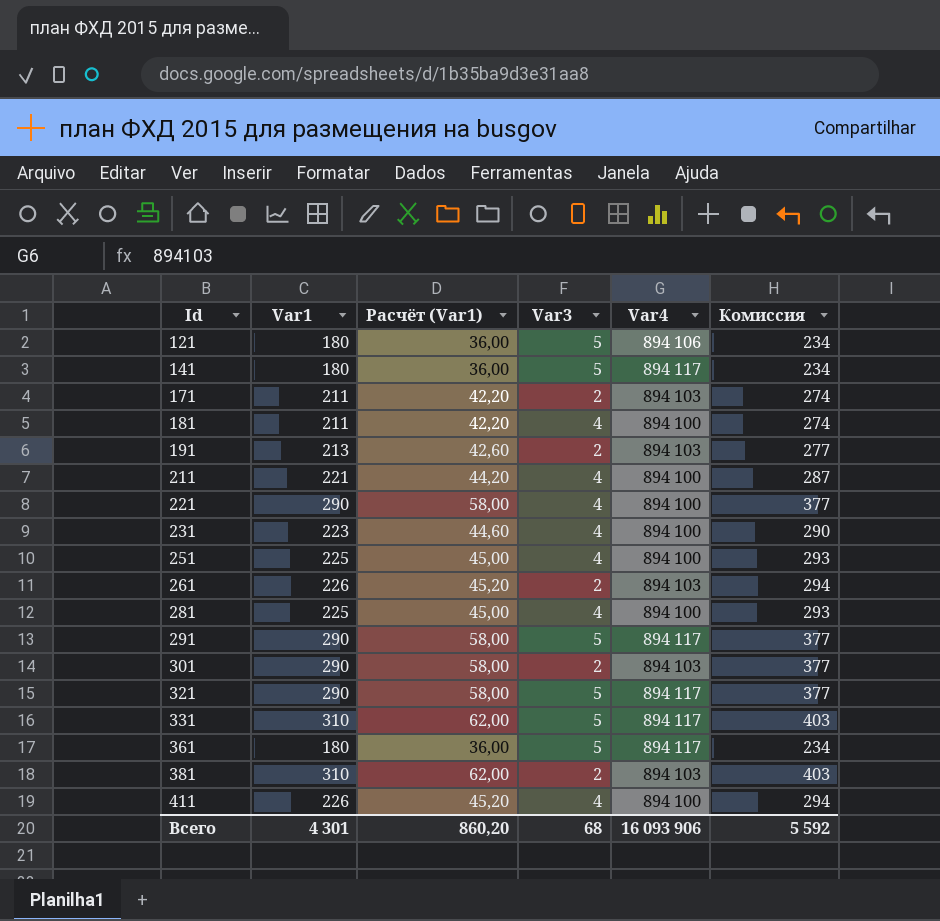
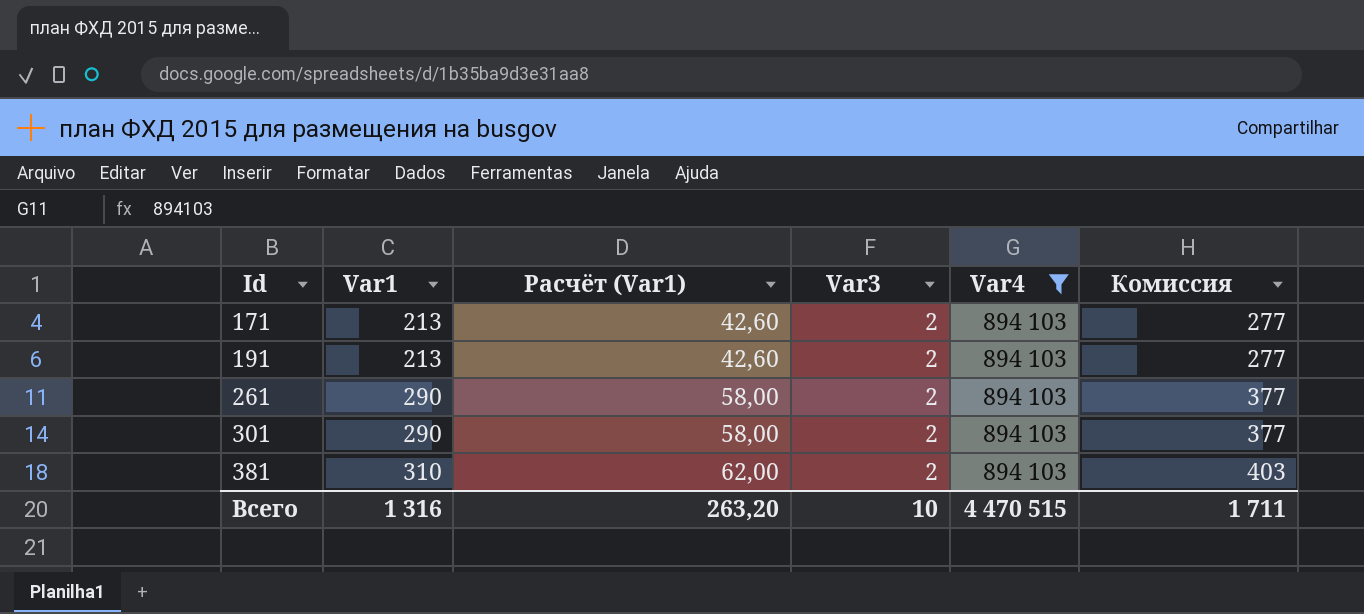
filter: none -> Var4 = 894 103
171 | Var1: 211 -> 213
171 | Расчёт (Var1): 42,20 -> 42,60
171 | Комиссия: 274 -> 277
261 | Var1: 226 -> 290
261 | Расчёт (Var1): 45,20 -> 58,00
261 | Комиссия: 294 -> 377
Всего | Var1: 4 301 -> 1 316
Всего | Расчёт (Var1): 860,20 -> 263,20
Всего | Var3: 68 -> 10
Всего | Var4: 16 093 906 -> 4 470 515
Всего | Комиссия: 5 592 -> 1 711

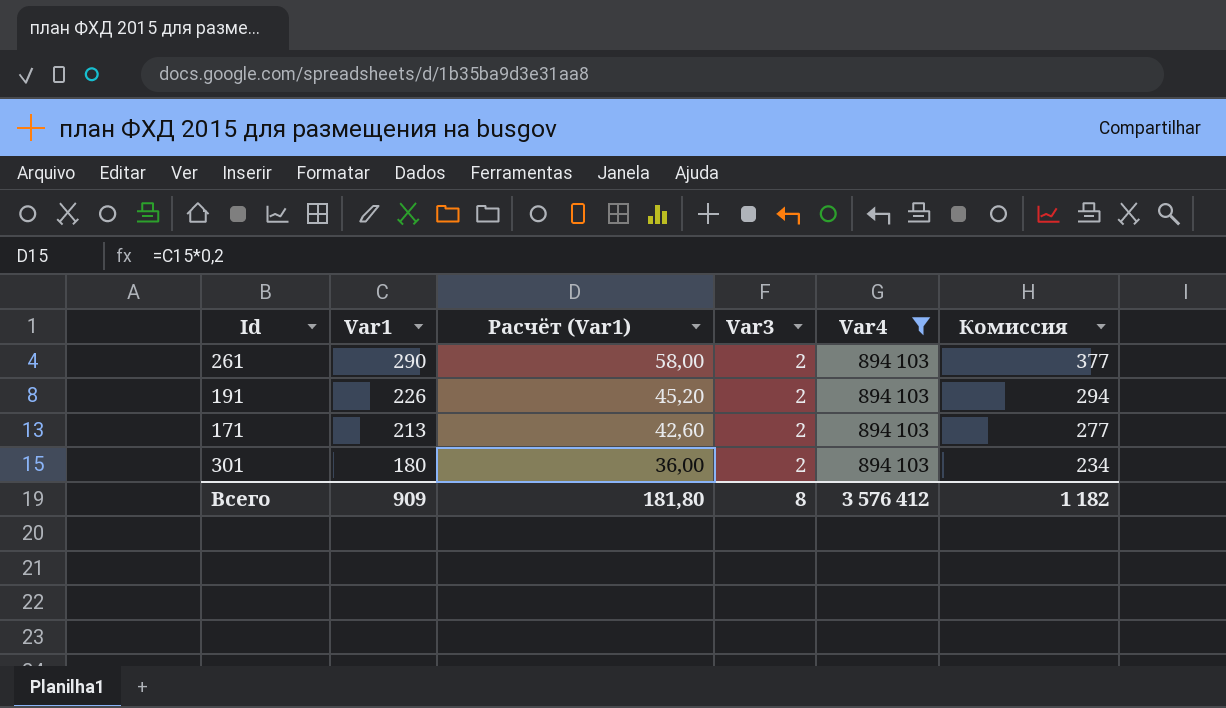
row order: Id ascending -> Var1 descending
row 381: 310 | 62,00 | 2 | 894 103 | 403 -> none
191 | Var1: 213 -> 226
191 | Расчёт (Var1): 42,60 -> 45,20
191 | Комиссия: 277 -> 294
301 | Var1: 290 -> 180
301 | Расчёт (Var1): 58,00 -> 36,00
301 | Комиссия: 377 -> 234
Всего | Var1: 1 316 -> 909
Всего | Расчёт (Var1): 263,20 -> 181,80
Всего | Var3: 10 -> 8
Всего | Var4: 4 470 515 -> 3 576 412
Всего | Комиссия: 1 711 -> 1 182

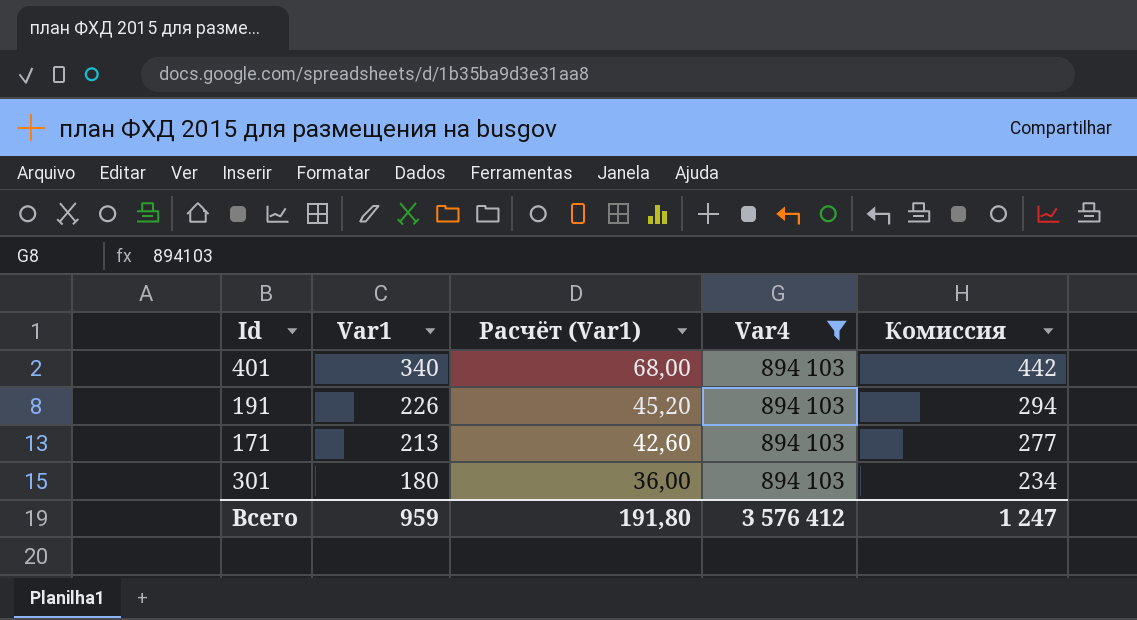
column Var3 | position: 4 -> none
row 261: 290 | 58,00 | 2 | 894 103 | 377 -> none
row 401: none -> 340 | 68,00 | 894 103 | 442
Всего | Var1: 909 -> 959
Всего | Расчёт (Var1): 181,80 -> 191,80
Всего | Комиссия: 1 182 -> 1 247

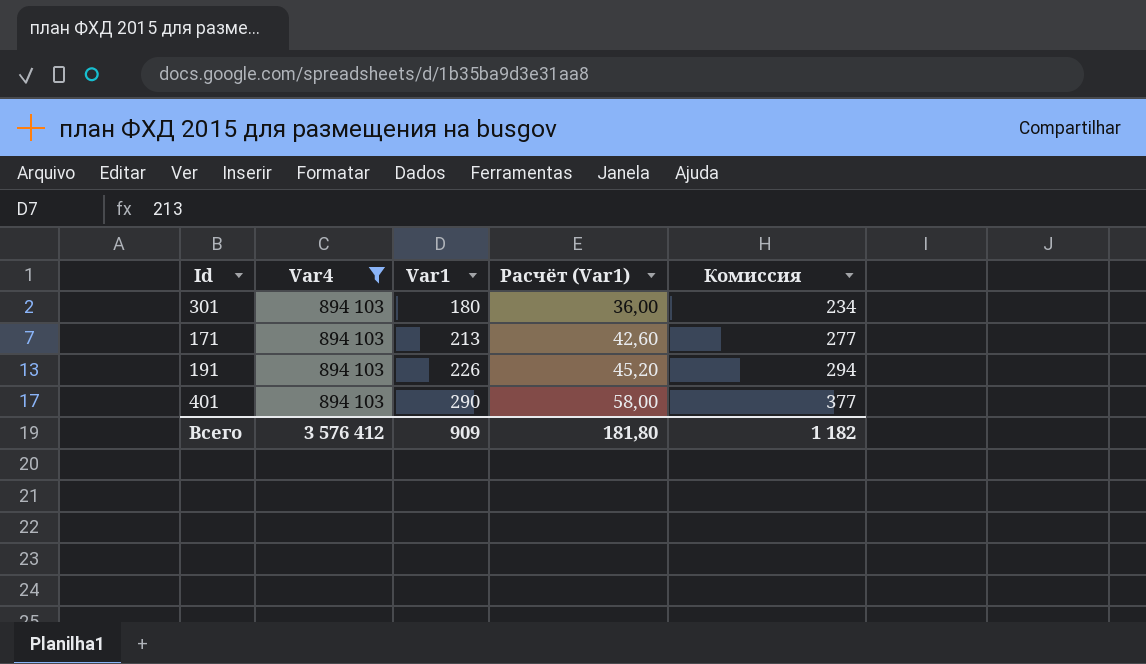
row order: Var1 descending -> Var1 ascending
column Var4 | position: 4 -> 2
401 | Var1: 340 -> 290
401 | Расчёт (Var1): 68,00 -> 58,00
401 | Комиссия: 442 -> 377
Всего | Var1: 959 -> 909
Всего | Расчёт (Var1): 191,80 -> 181,80
Всего | Комиссия: 1 247 -> 1 182

